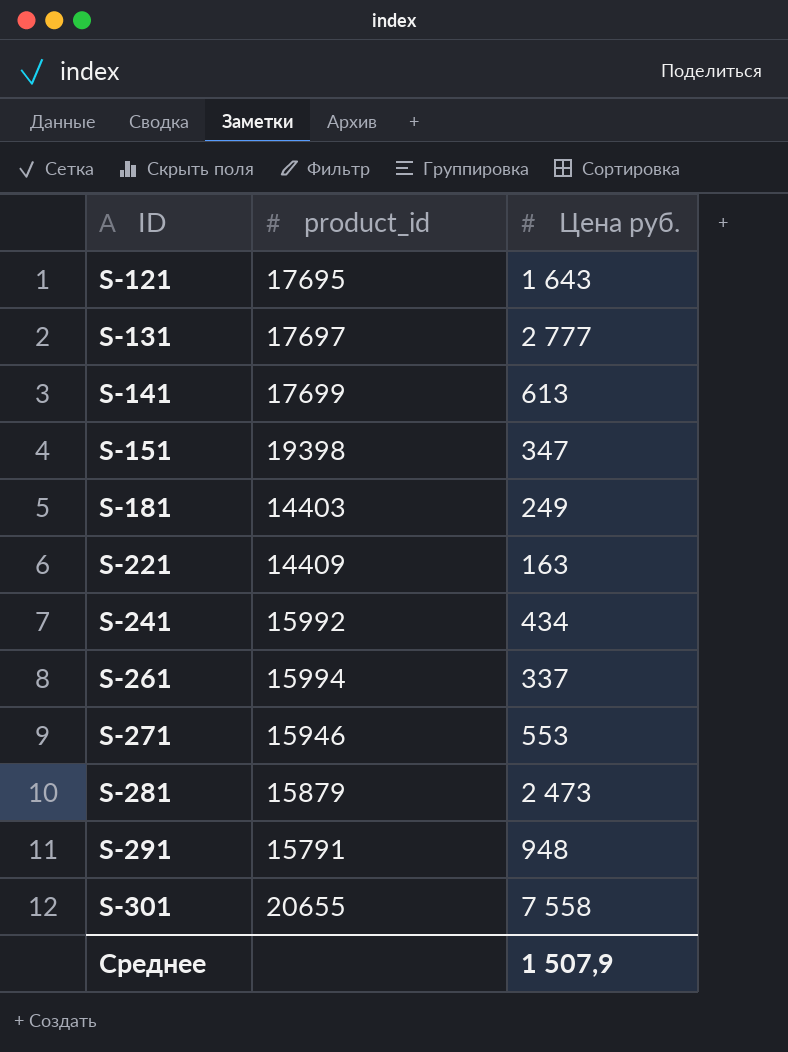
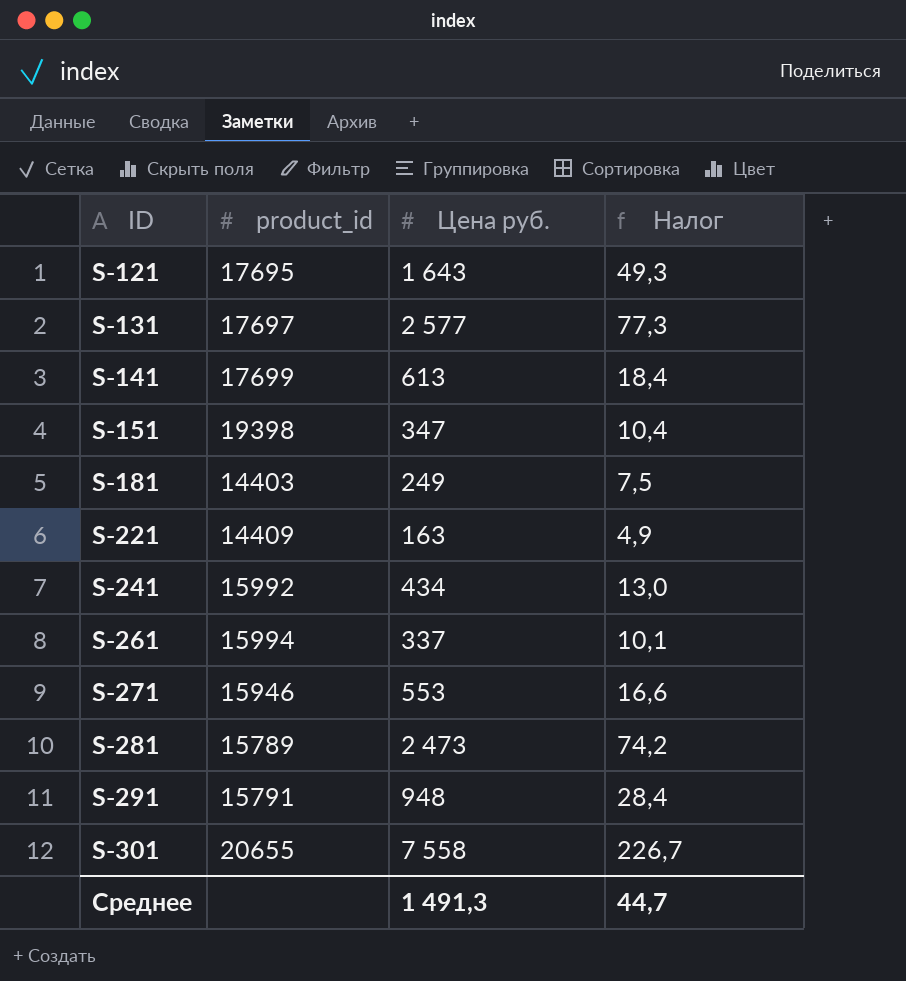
column Налог | formula: none -> [Цена руб.] * 0,03
S-131 | Цена руб.: 2 777 -> 2 577
S-281 | product_id: 15879 -> 15789
Среднее | Цена руб.: 1 507,9 -> 1 491,3

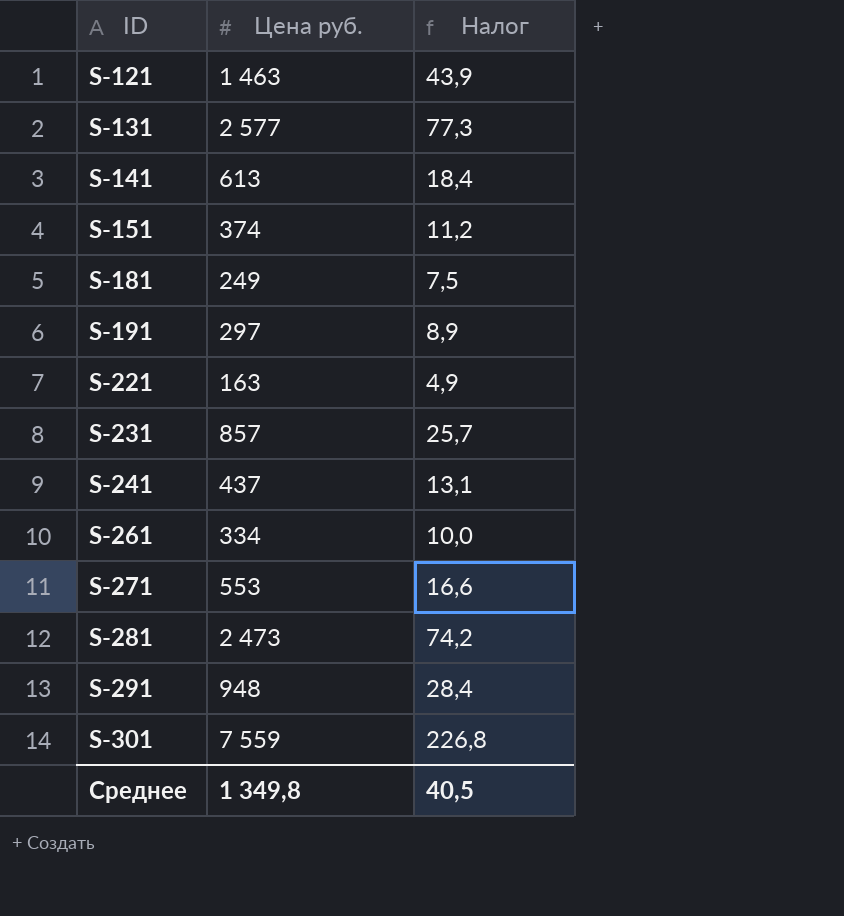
column product_id | position: 2 -> none
S-121 | Цена руб.: 1 643 -> 1 463
S-121 | Налог: 49,3 -> 43,9
S-151 | Цена руб.: 347 -> 374
S-151 | Налог: 10,4 -> 11,2
row S-191: none -> 297 | 8,9
row S-231: none -> 857 | 25,7
S-241 | Цена руб.: 434 -> 437
S-241 | Налог: 13,0 -> 13,1
S-261 | Цена руб.: 337 -> 334
S-261 | Налог: 10,1 -> 10,0
S-301 | Цена руб.: 7 558 -> 7 559
S-301 | Налог: 226,7 -> 226,8
Среднее | Цена руб.: 1 491,3 -> 1 349,8
Среднее | Налог: 44,7 -> 40,5

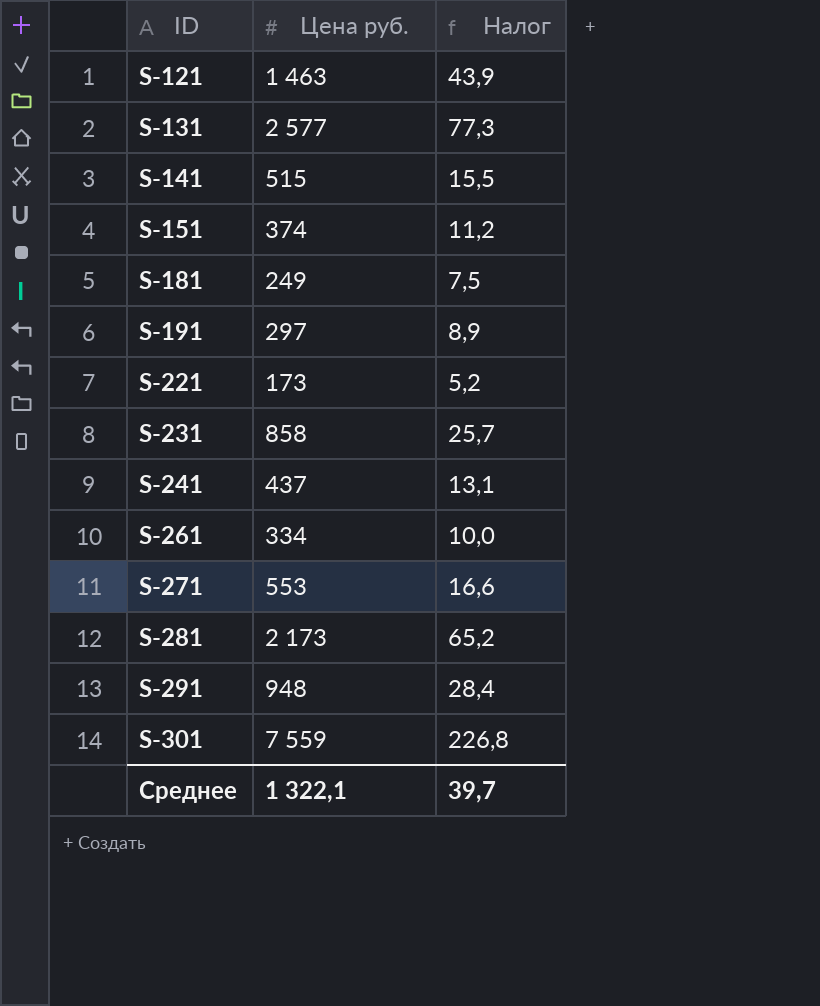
S-141 | Цена руб.: 613 -> 515
S-141 | Налог: 18,4 -> 15,5
S-221 | Цена руб.: 163 -> 173
S-221 | Налог: 4,9 -> 5,2
S-231 | Цена руб.: 857 -> 858
S-281 | Цена руб.: 2 473 -> 2 173
S-281 | Налог: 74,2 -> 65,2
Среднее | Цена руб.: 1 349,8 -> 1 322,1
Среднее | Налог: 40,5 -> 39,7

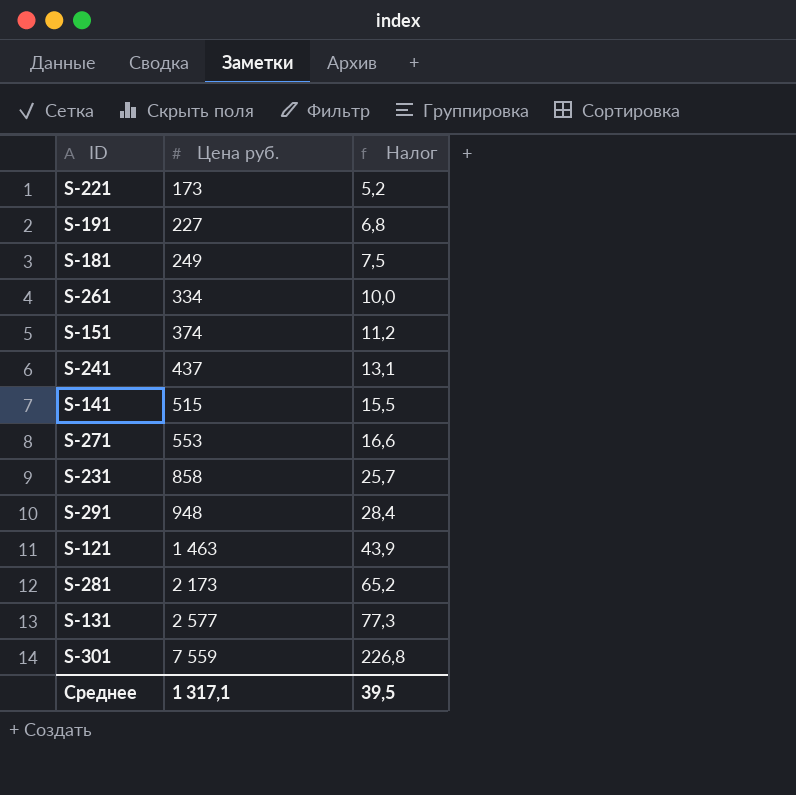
row order: ID ascending -> Цена руб. ascending
S-191 | Цена руб.: 297 -> 227
S-191 | Налог: 8,9 -> 6,8
Среднее | Цена руб.: 1 322,1 -> 1 317,1
Среднее | Налог: 39,7 -> 39,5

